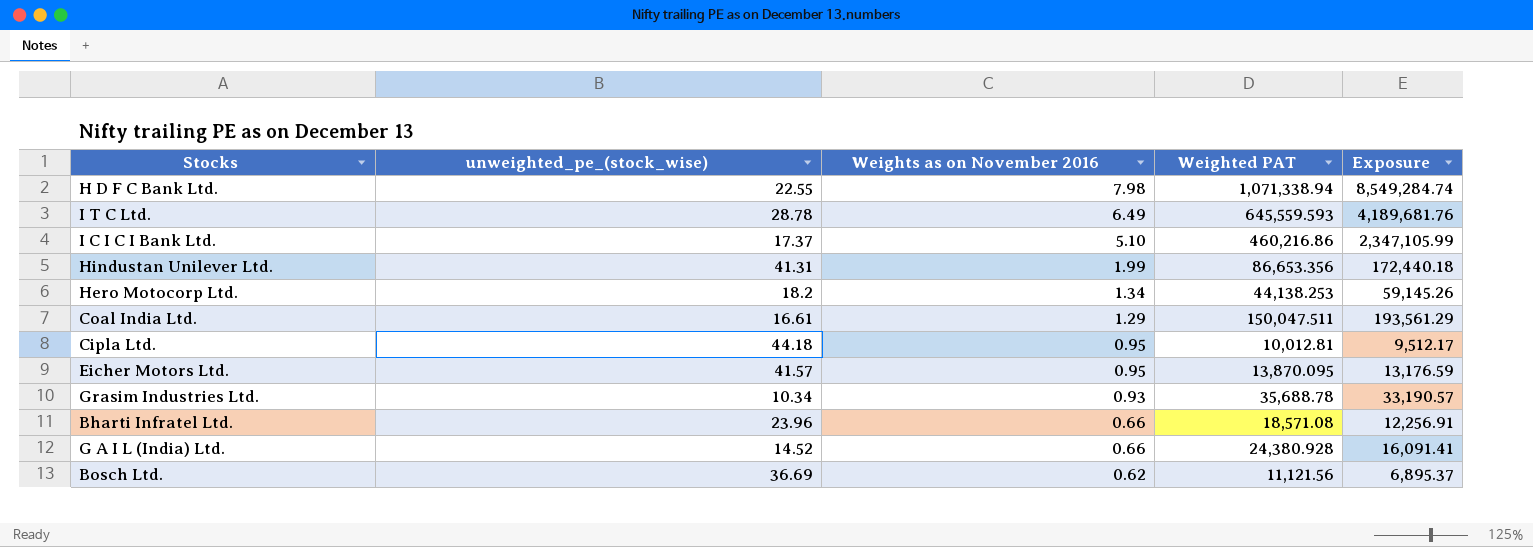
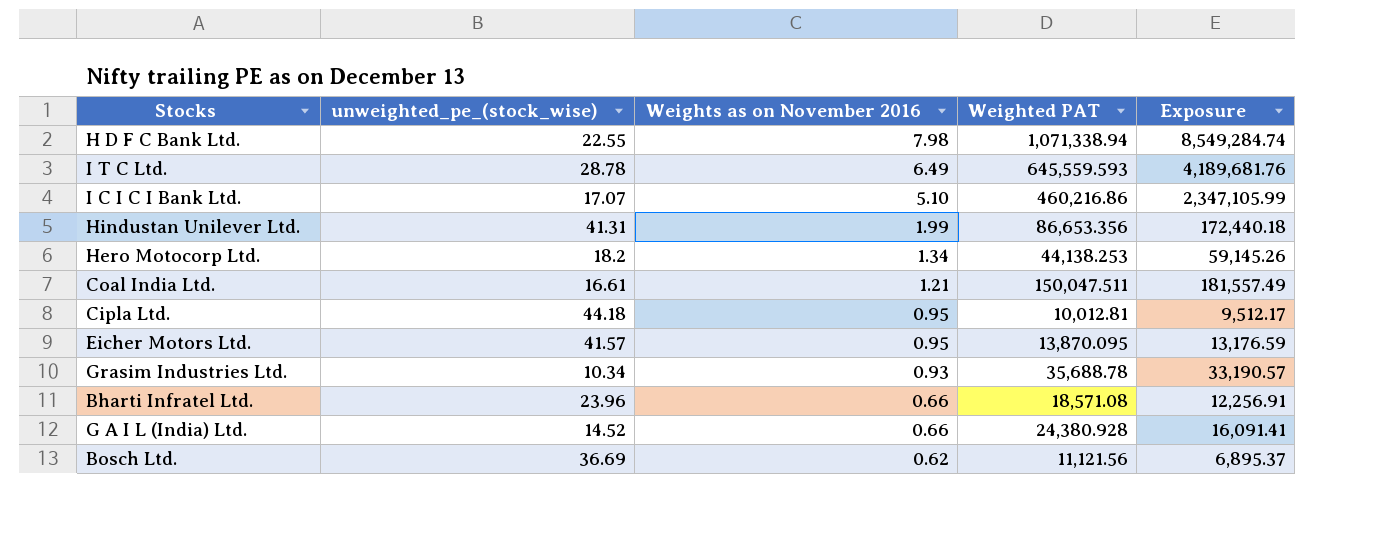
I C I C I Bank Ltd. | unweighted_pe_(stock_wise): 17.37 -> 17.07
Coal India Ltd. | Weights as on November 2016: 1.29 -> 1.21
Coal India Ltd. | Exposure: 193,561.29 -> 181,557.49

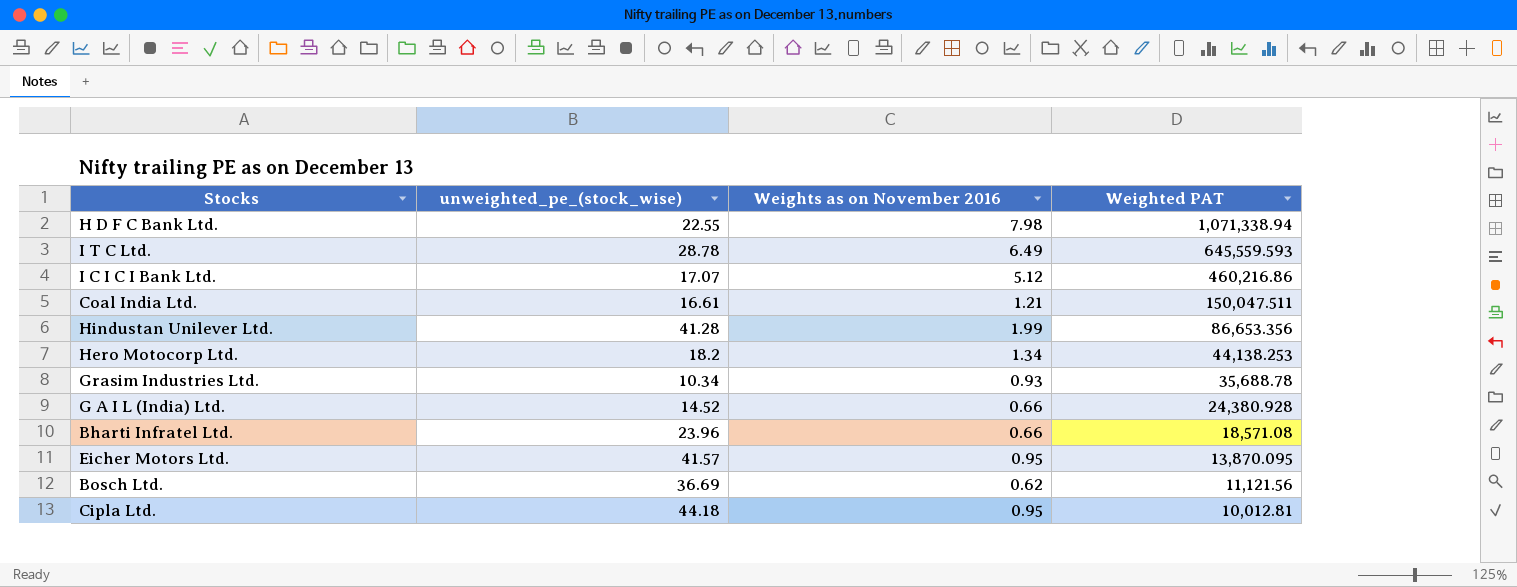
row order: Weights as on November 2016 descending -> Weighted PAT descending
column Exposure | formula: [Weights as on November 2016] * [Weighted PAT] -> none
I C I C I Bank Ltd. | Weights as on November 2016: 5.10 -> 5.12
Hindustan Unilever Ltd. | unweighted_pe_(stock_wise): 41.31 -> 41.28

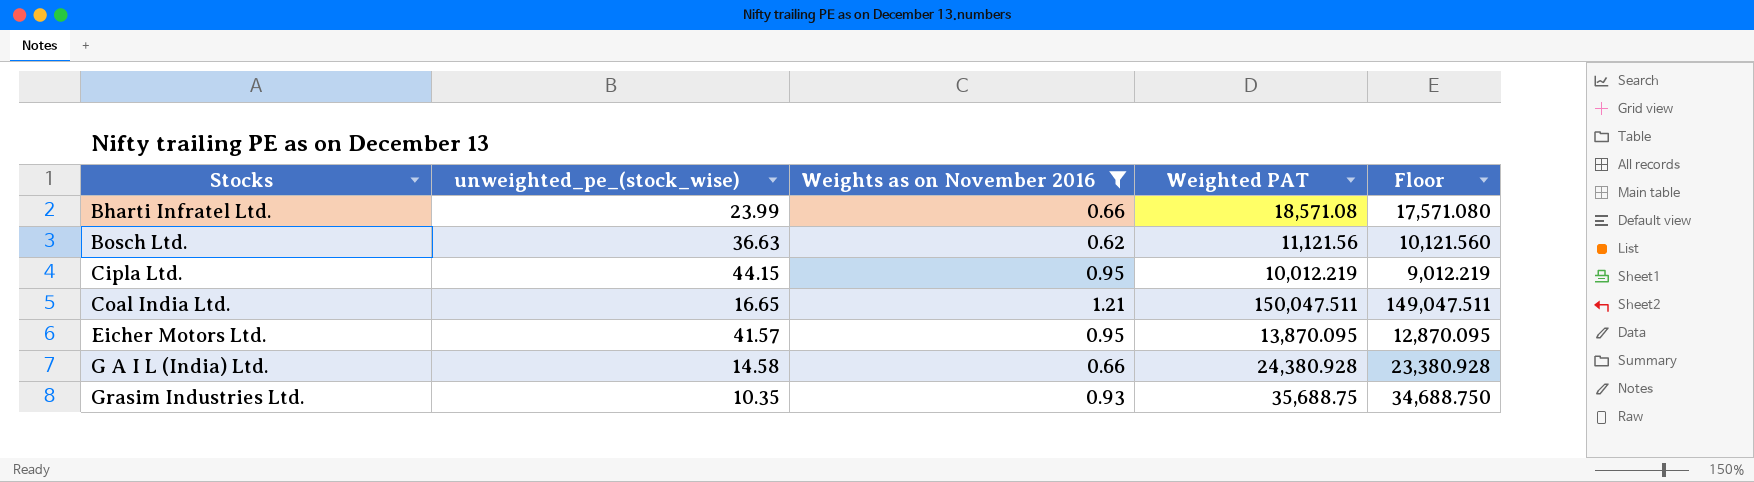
filter: none -> Weights as on November 2016 <= 1.21
row order: Weighted PAT descending -> Stocks ascending
column Floor | formula: none -> [Weighted PAT] - 1000
Bharti Infratel Ltd. | unweighted_pe_(stock_wise): 23.96 -> 23.99
Bosch Ltd. | unweighted_pe_(stock_wise): 36.69 -> 36.63
Cipla Ltd. | unweighted_pe_(stock_wise): 44.18 -> 44.15
Cipla Ltd. | Weighted PAT: 10,012.81 -> 10,012.219
Coal India Ltd. | unweighted_pe_(stock_wise): 16.61 -> 16.65
G A I L (India) Ltd. | unweighted_pe_(stock_wise): 14.52 -> 14.58
Grasim Industries Ltd. | unweighted_pe_(stock_wise): 10.34 -> 10.35
Grasim Industries Ltd. | Weighted PAT: 35,688.78 -> 35,688.75

